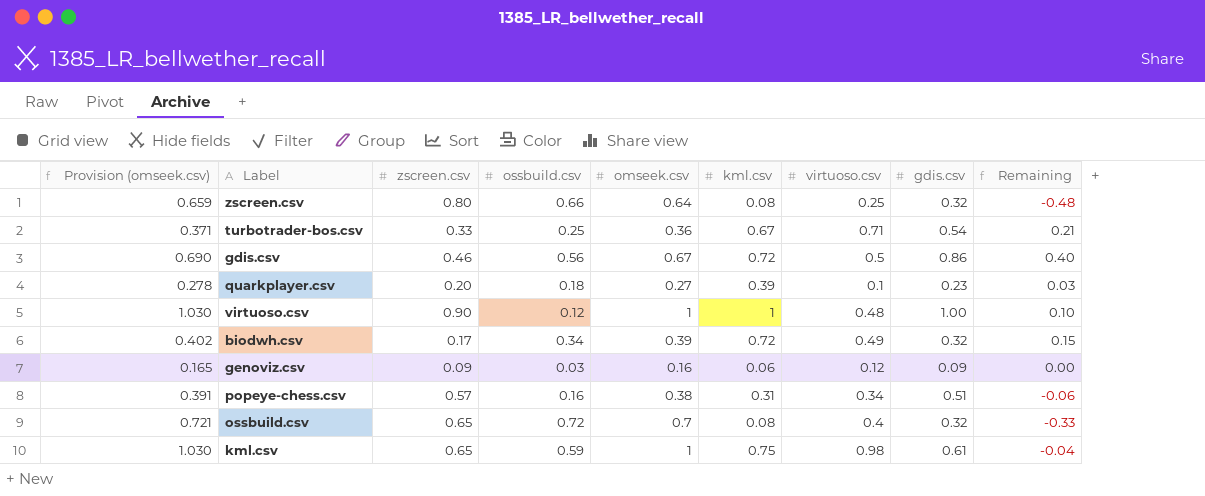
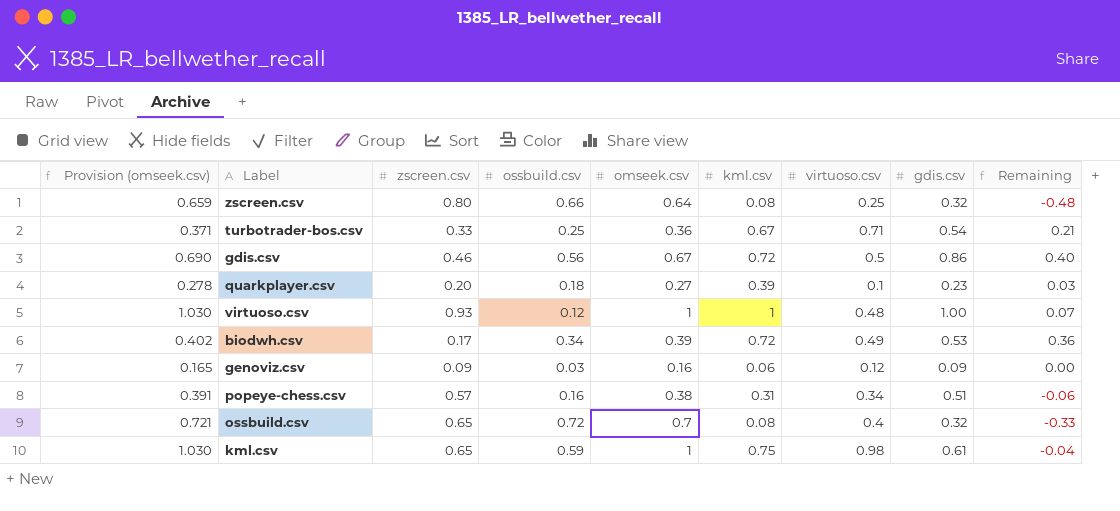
virtuoso.csv | zscreen.csv: 0.90 -> 0.93
virtuoso.csv | Remaining: 0.10 -> 0.07
biodwh.csv | gdis.csv: 0.32 -> 0.53
biodwh.csv | Remaining: 0.15 -> 0.36

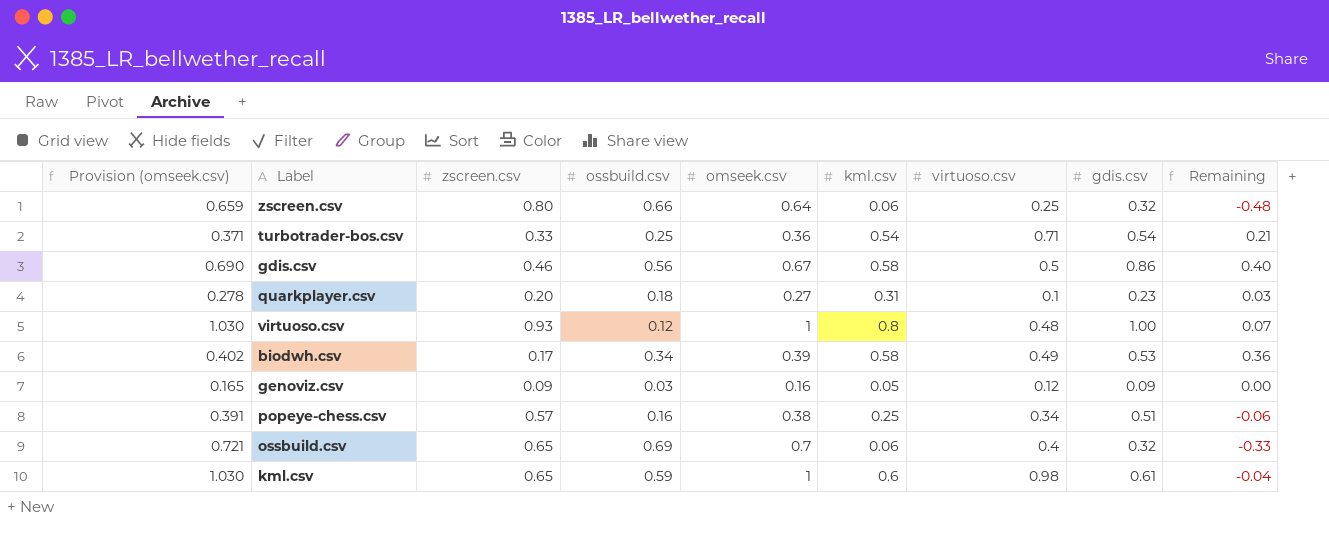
zscreen.csv | kml.csv: 0.08 -> 0.06
turbotrader-bos.csv | kml.csv: 0.67 -> 0.54
gdis.csv | kml.csv: 0.72 -> 0.58
quarkplayer.csv | kml.csv: 0.39 -> 0.31
virtuoso.csv | kml.csv: 1 -> 0.8
biodwh.csv | kml.csv: 0.72 -> 0.58
genoviz.csv | kml.csv: 0.06 -> 0.05
popeye-chess.csv | kml.csv: 0.31 -> 0.25
ossbuild.csv | ossbuild.csv: 0.72 -> 0.69
ossbuild.csv | kml.csv: 0.08 -> 0.06
kml.csv | kml.csv: 0.75 -> 0.6

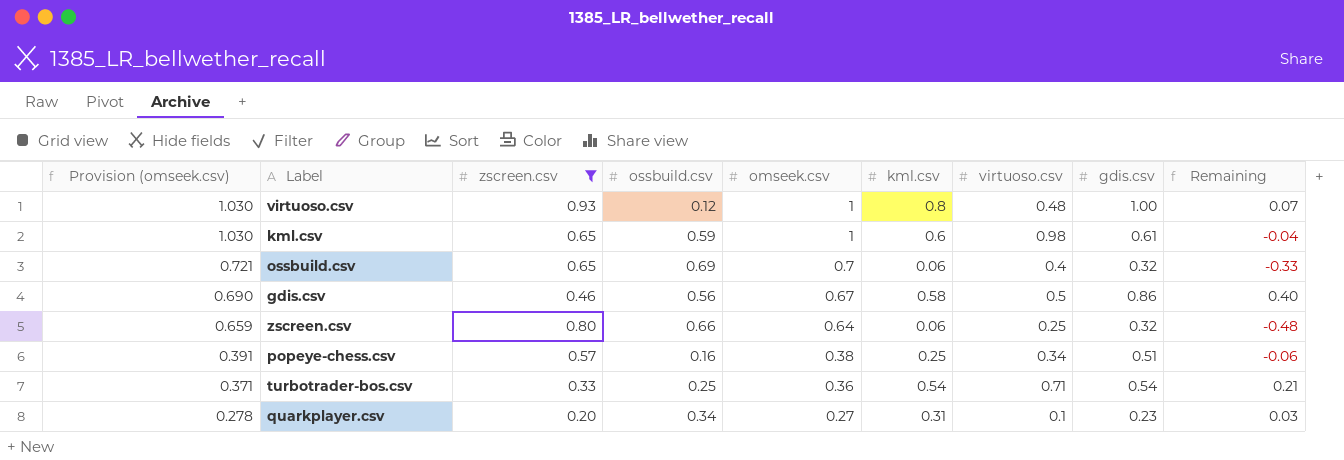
filter: none -> zscreen.csv >= 0.20
row order: none -> Provision (omseek.csv) descending
quarkplayer.csv | ossbuild.csv: 0.18 -> 0.34

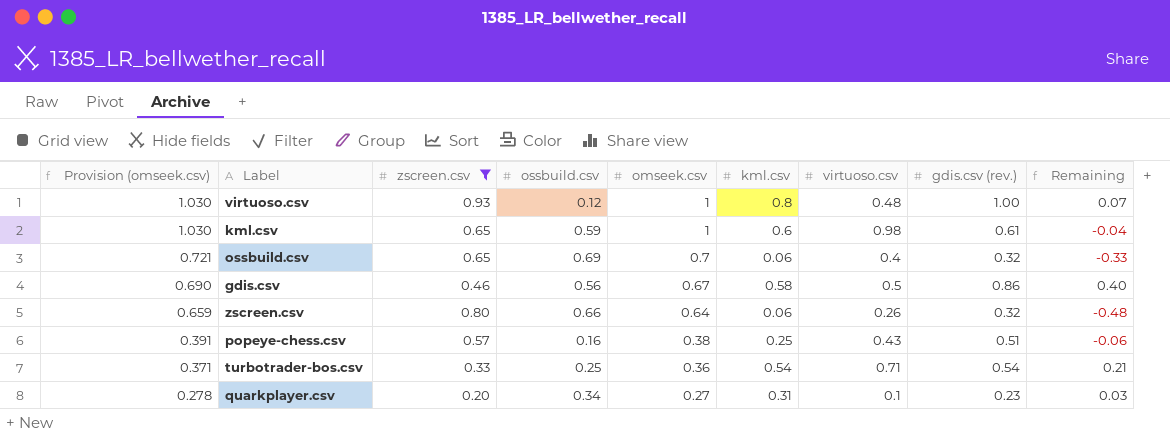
column name: gdis.csv -> gdis.csv (rev.)
zscreen.csv | virtuoso.csv: 0.25 -> 0.26
popeye-chess.csv | virtuoso.csv: 0.34 -> 0.43

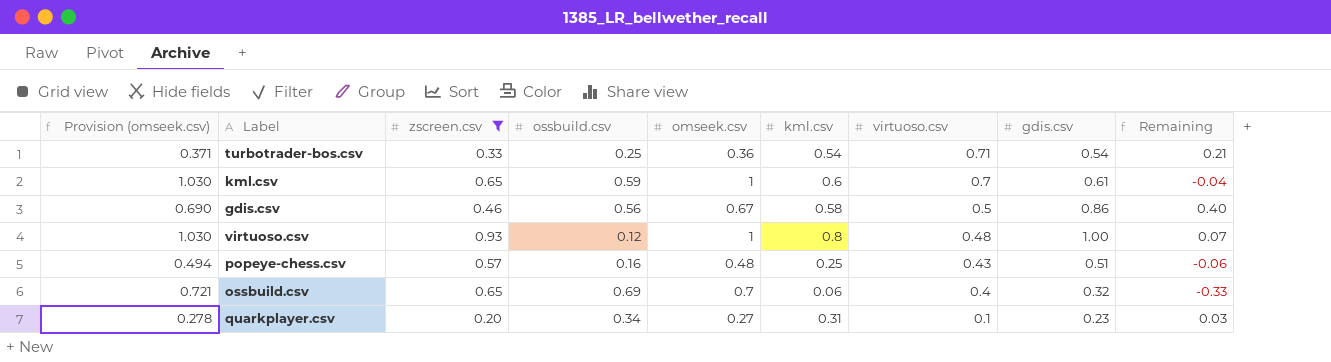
row order: Provision (omseek.csv) descending -> virtuoso.csv descending
column name: gdis.csv (rev.) -> gdis.csv
row zscreen.csv: 0.659 | 0.80 | 0.66 | 0.64 | 0.06 | 0.26 | 0.32 | -0.48 -> none
kml.csv | virtuoso.csv: 0.98 -> 0.7
popeye-chess.csv | Provision (omseek.csv): 0.391 -> 0.494
popeye-chess.csv | omseek.csv: 0.38 -> 0.48

